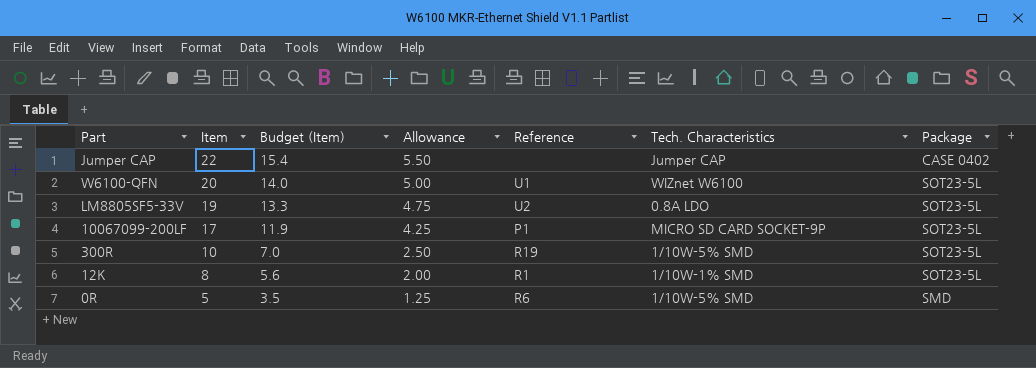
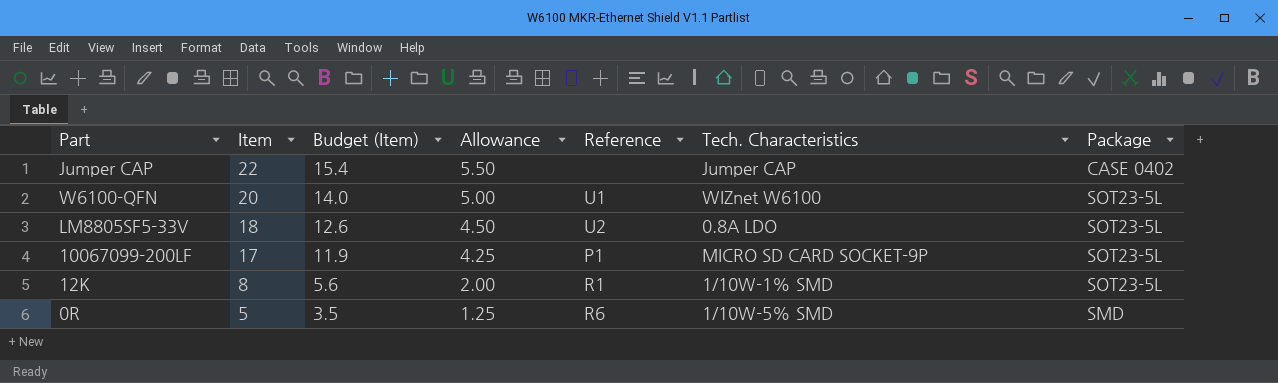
row 300R: 10 | 7.0 | 2.50 | R19 | 1/10W-5% SMD | SOT23-5L -> none
LM8805SF5-33V | Item: 19 -> 18
LM8805SF5-33V | Budget (Item): 13.3 -> 12.6
LM8805SF5-33V | Allowance: 4.75 -> 4.50

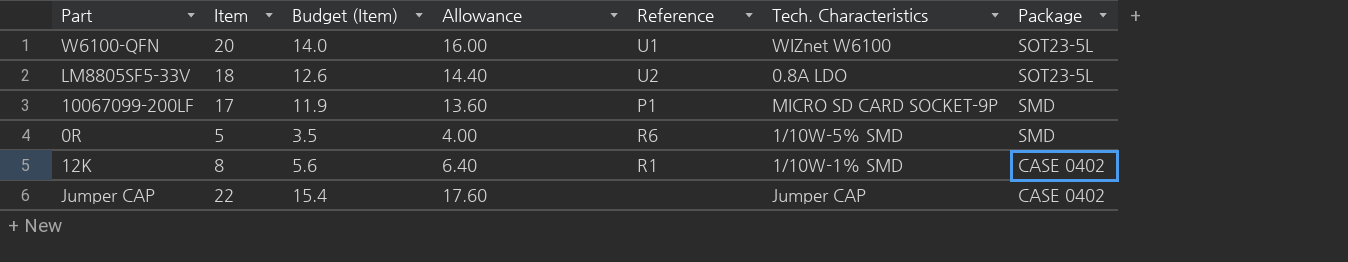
row order: Item descending -> Package descending
column Allowance | formula: [Item] * 0.25 -> [Item] * 0.8
10067099-200LF | Package: SOT23-5L -> SMD
12K | Package: SOT23-5L -> CASE 0402

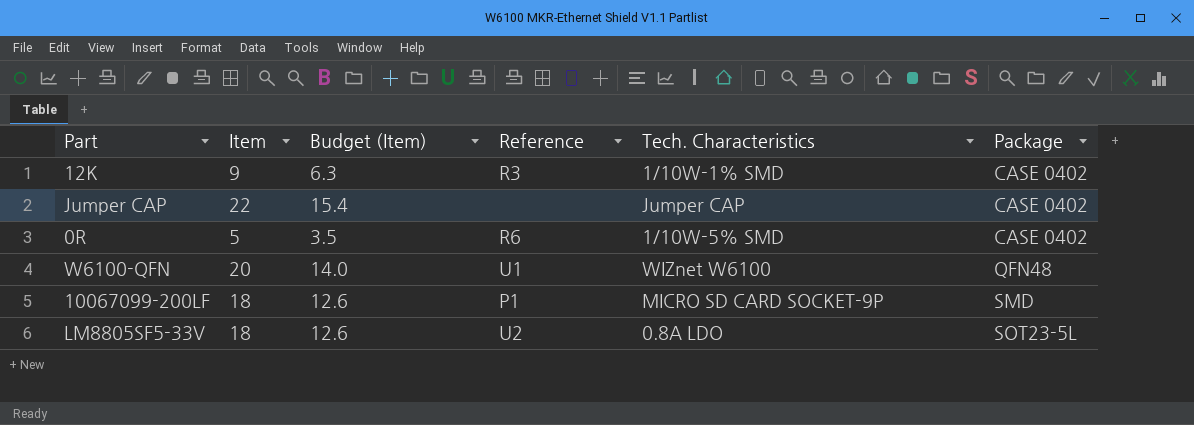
row order: Package descending -> Package ascending
column Allowance | formula: [Item] * 0.8 -> none
12K | Item: 8 -> 9
12K | Budget (Item): 5.6 -> 6.3
12K | Reference: R1 -> R3
0R | Package: SMD -> CASE 0402
W6100-QFN | Package: SOT23-5L -> QFN48
10067099-200LF | Item: 17 -> 18
10067099-200LF | Budget (Item): 11.9 -> 12.6

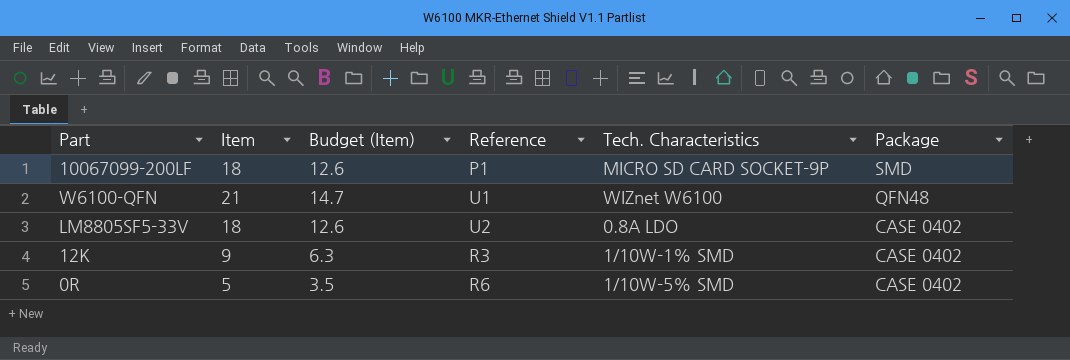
row order: Package ascending -> Package descending
row Jumper CAP: 22 | 15.4 | none | Jumper CAP | CASE 0402 -> none
W6100-QFN | Item: 20 -> 21
W6100-QFN | Budget (Item): 14.0 -> 14.7
LM8805SF5-33V | Package: SOT23-5L -> CASE 0402

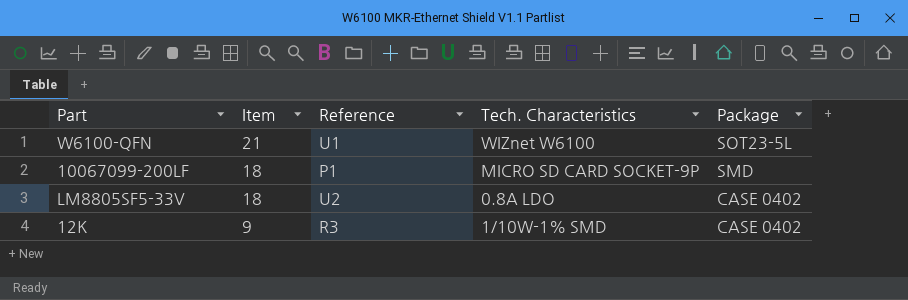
row order: Package descending -> Item descending
column Budget (Item) | formula: [Item] * 0.7 -> none
row 0R: 5 | 3.5 | R6 | 1/10W-5% SMD | CASE 0402 -> none
W6100-QFN | Package: QFN48 -> SOT23-5L

